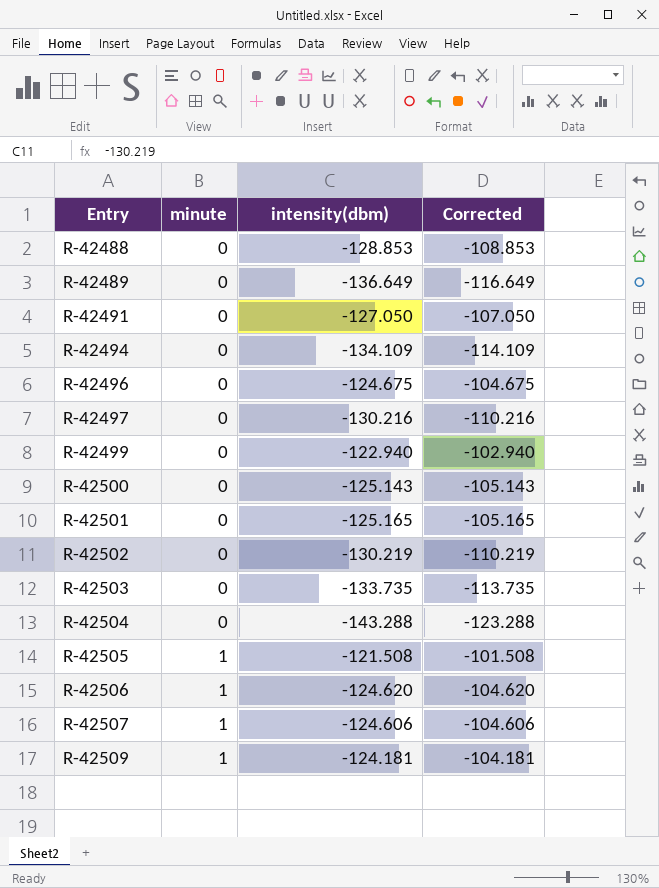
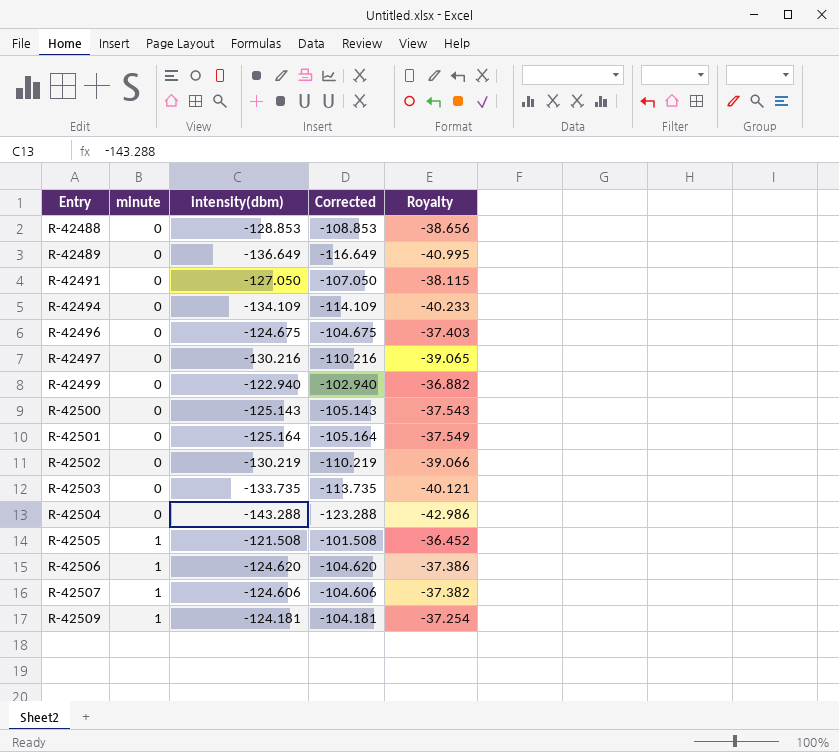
column Royalty | formula: none -> [intensity(dbm)] * 0.3
R-42501 | intensity(dbm): -125.165 -> -125.164
R-42501 | Corrected: -105.165 -> -105.164

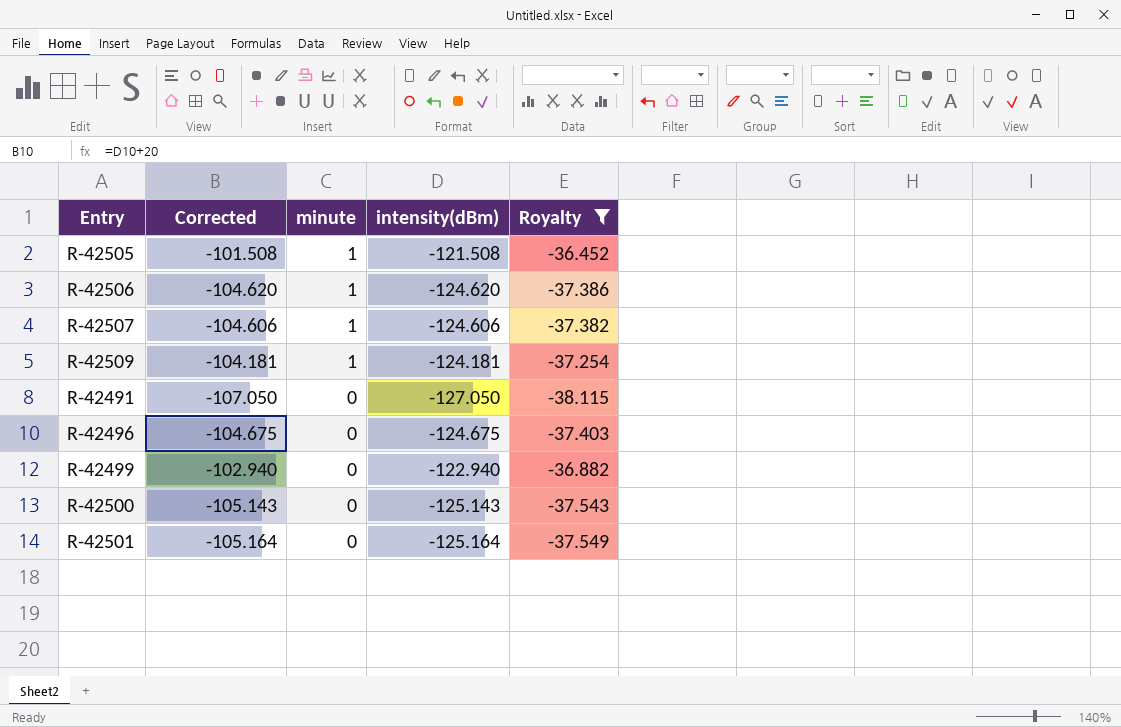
filter: none -> Royalty >= -38.115
row order: Entry ascending -> minute descending
column Corrected | position: 4 -> 2
column name: intensity(dbm) -> intensity(dBm)

